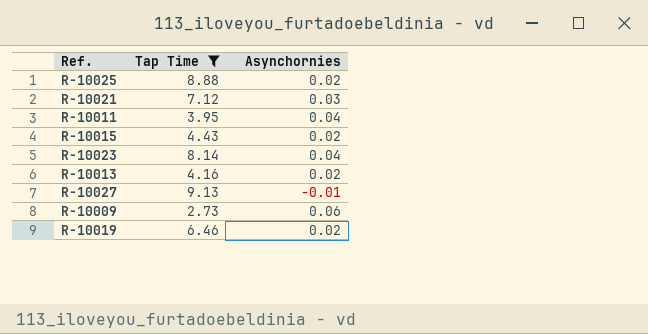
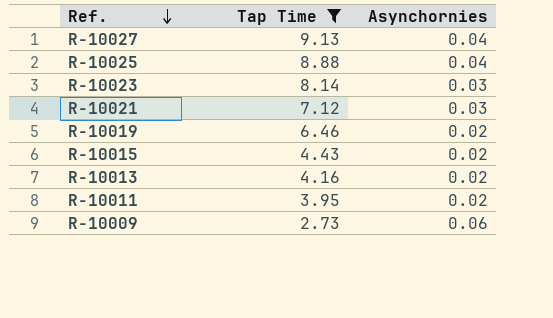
row order: none -> Ref. descending
R-10027 | Asynchornies: -0.01 -> 0.04
R-10025 | Asynchornies: 0.02 -> 0.04
R-10023 | Asynchornies: 0.04 -> 0.03
R-10011 | Asynchornies: 0.04 -> 0.02

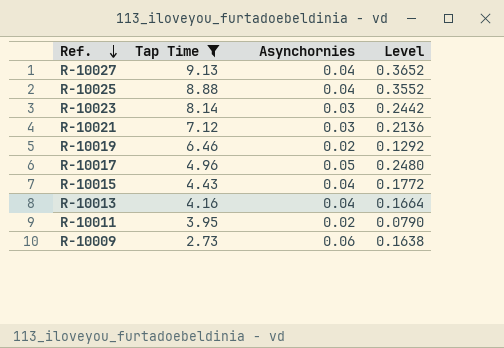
column Level | formula: none -> [Tap Time] * [Asynchornies]
row R-10017: none -> 4.96 | 0.05 | 0.2480
R-10015 | Asynchornies: 0.02 -> 0.04
R-10013 | Asynchornies: 0.02 -> 0.04

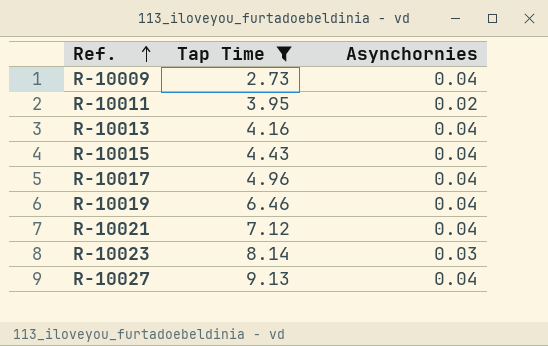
row order: Ref. descending -> Ref. ascending
column Level | formula: [Tap Time] * [Asynchornies] -> none
row R-10025: 8.88 | 0.04 | 0.3552 -> none
R-10009 | Asynchornies: 0.06 -> 0.04
R-10017 | Asynchornies: 0.05 -> 0.04
R-10019 | Asynchornies: 0.02 -> 0.04
R-10021 | Asynchornies: 0.03 -> 0.04

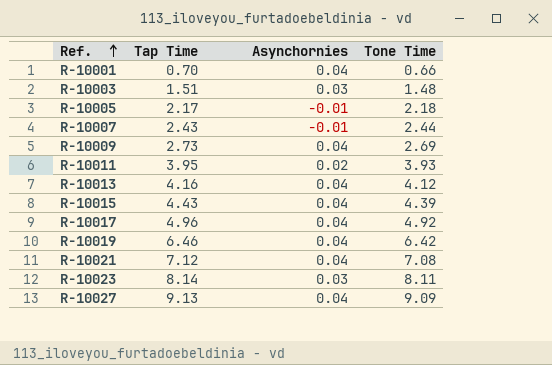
filter: Tap Time >= 2.73 -> none
column Tone Time | formula: none -> [Tap Time] - [Asynchornies]

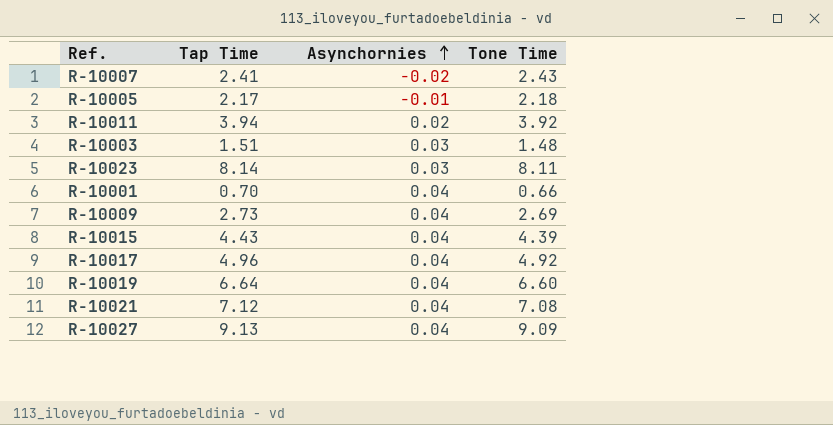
row order: Ref. ascending -> Asynchornies ascending
row R-10013: 4.16 | 0.04 | 4.12 -> none
R-10007 | Tap Time: 2.43 -> 2.41
R-10007 | Asynchornies: -0.01 -> -0.02
R-10007 | Tone Time: 2.44 -> 2.43
R-10011 | Tap Time: 3.95 -> 3.94
R-10011 | Tone Time: 3.93 -> 3.92
R-10019 | Tap Time: 6.46 -> 6.64
R-10019 | Tone Time: 6.42 -> 6.60

